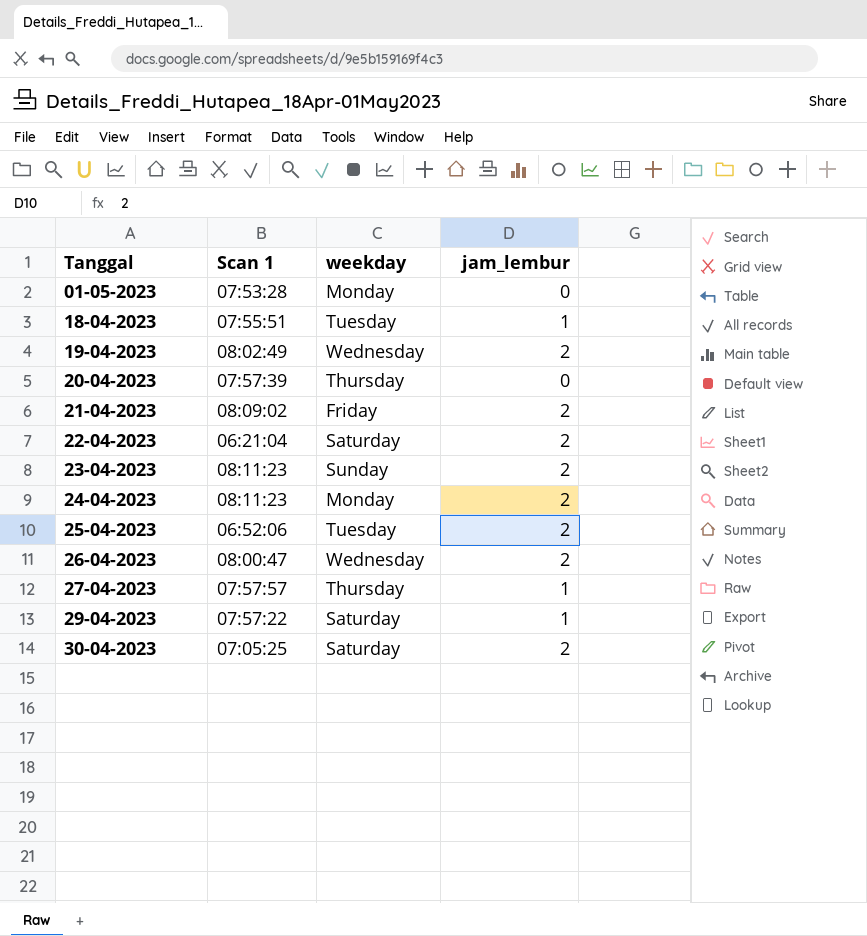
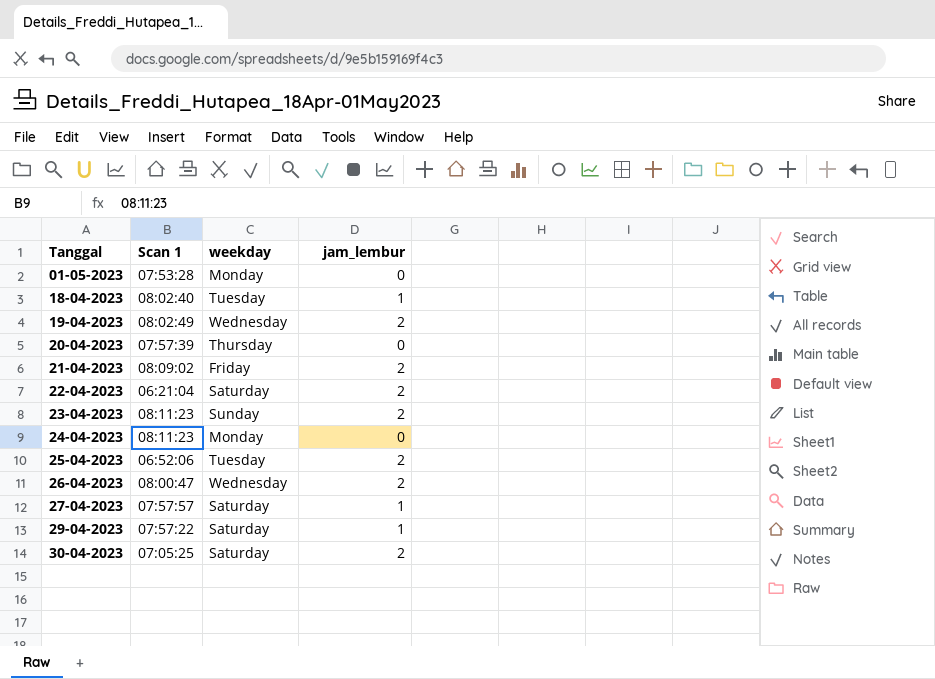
18-04-2023 | Scan 1: 07:55:51 -> 08:02:40
24-04-2023 | jam_lembur: 2 -> 0
27-04-2023 | weekday: Thursday -> Saturday

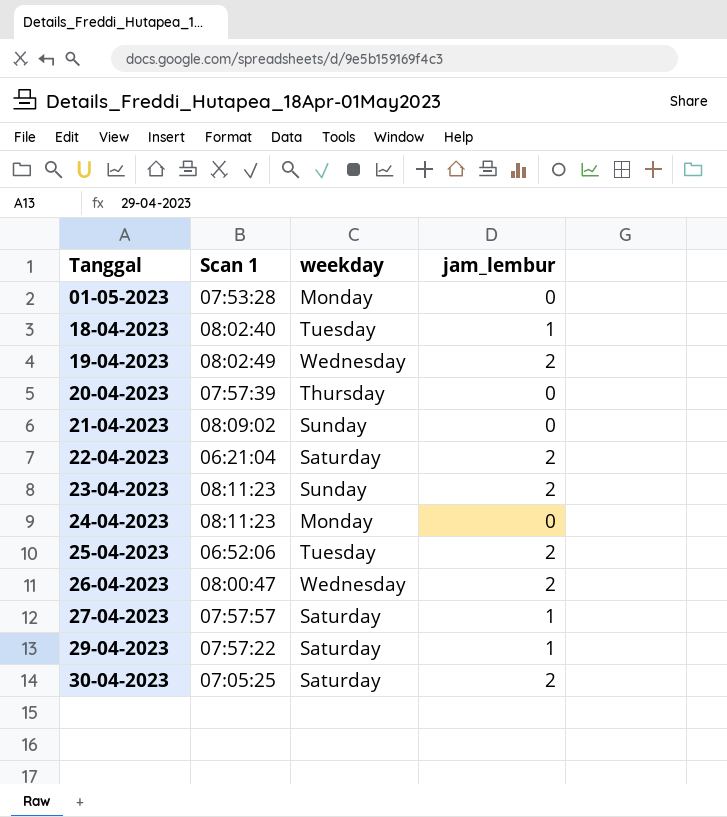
21-04-2023 | weekday: Friday -> Sunday
21-04-2023 | jam_lembur: 2 -> 0

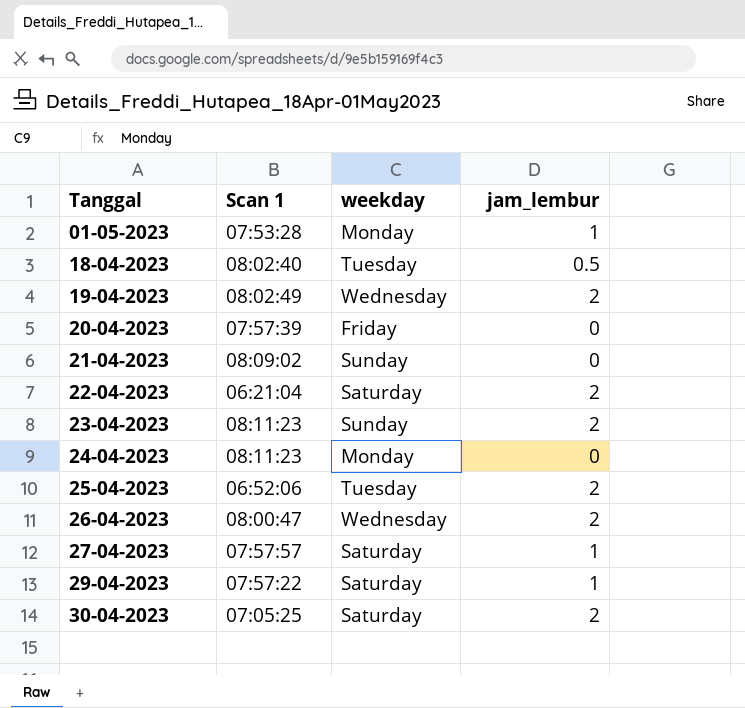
01-05-2023 | jam_lembur: 0 -> 1
18-04-2023 | jam_lembur: 1 -> 0.5
20-04-2023 | weekday: Thursday -> Friday

